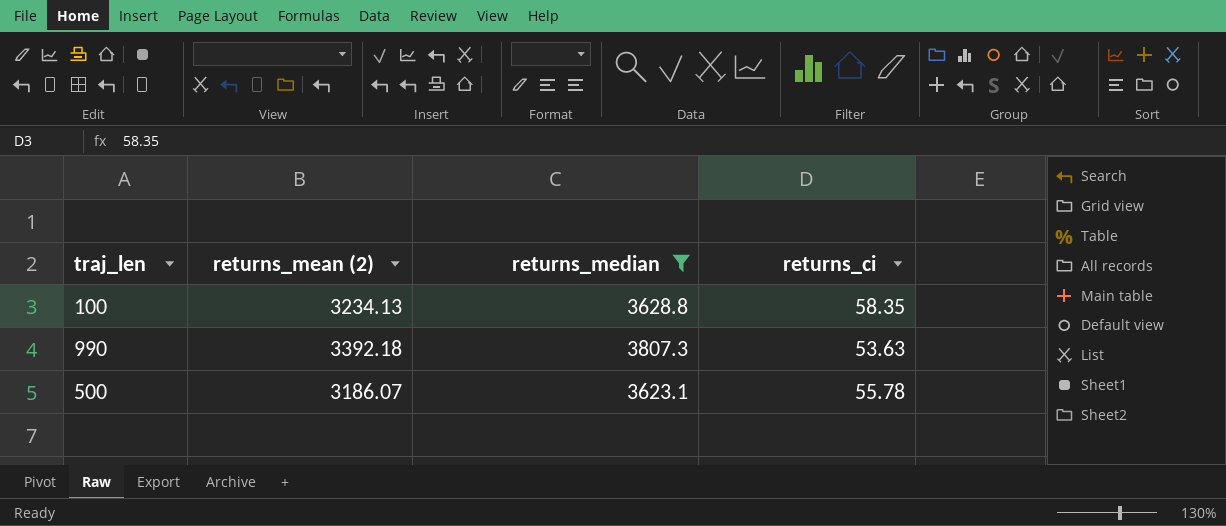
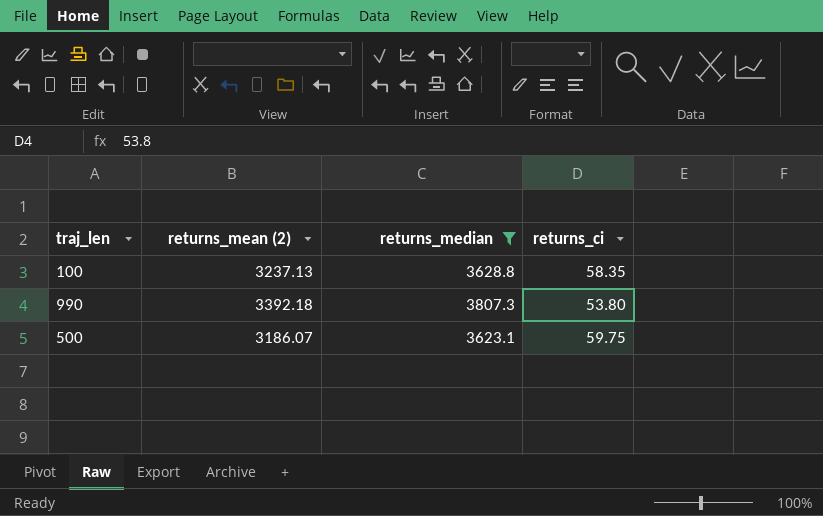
100 | returns_mean (2): 3234.13 -> 3237.13
990 | returns_ci: 53.63 -> 53.80
500 | returns_ci: 55.78 -> 59.75

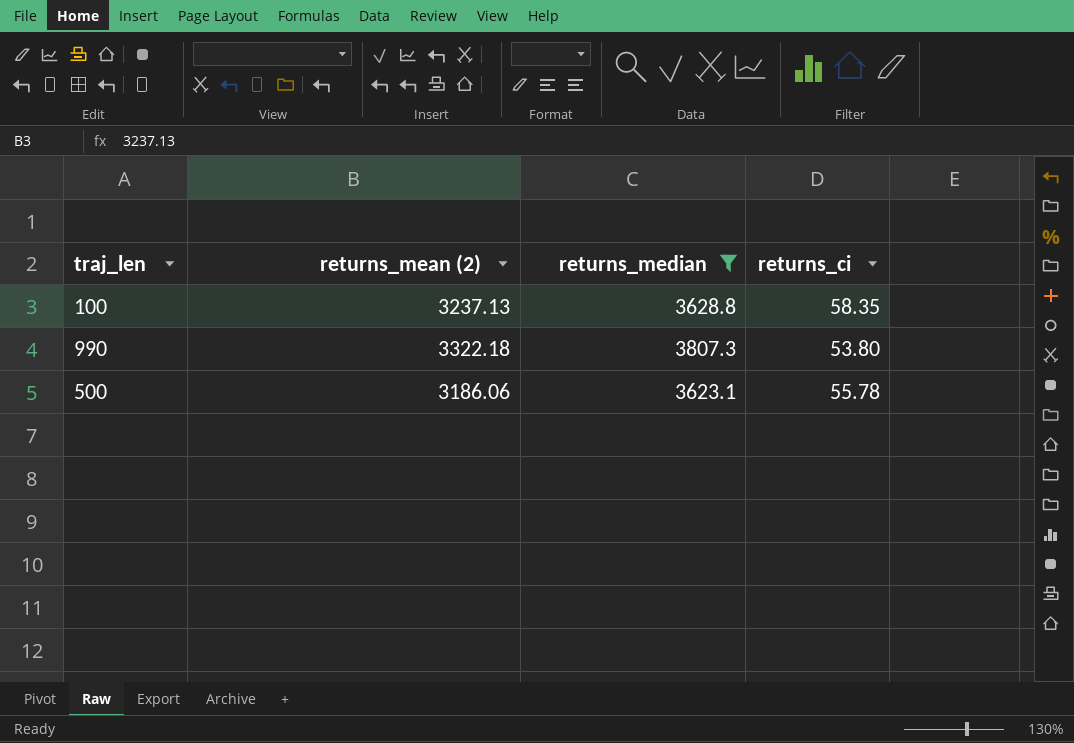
990 | returns_mean (2): 3392.18 -> 3322.18
500 | returns_mean (2): 3186.07 -> 3186.06
500 | returns_ci: 59.75 -> 55.78

